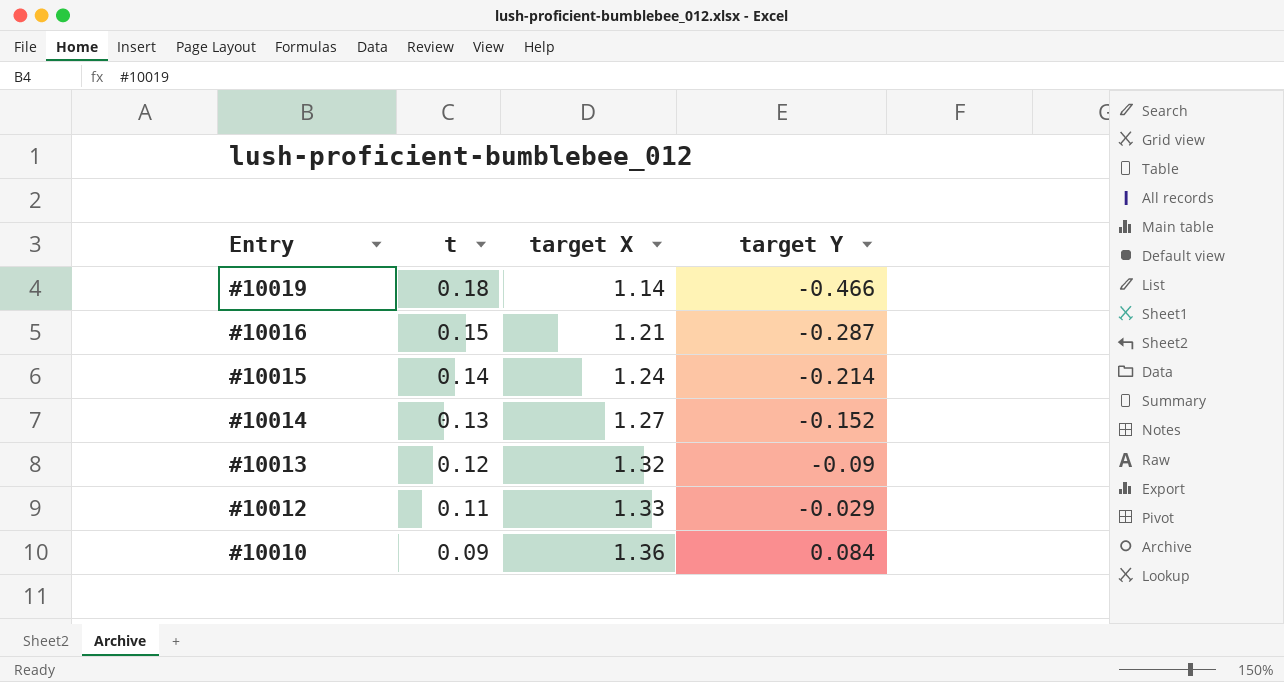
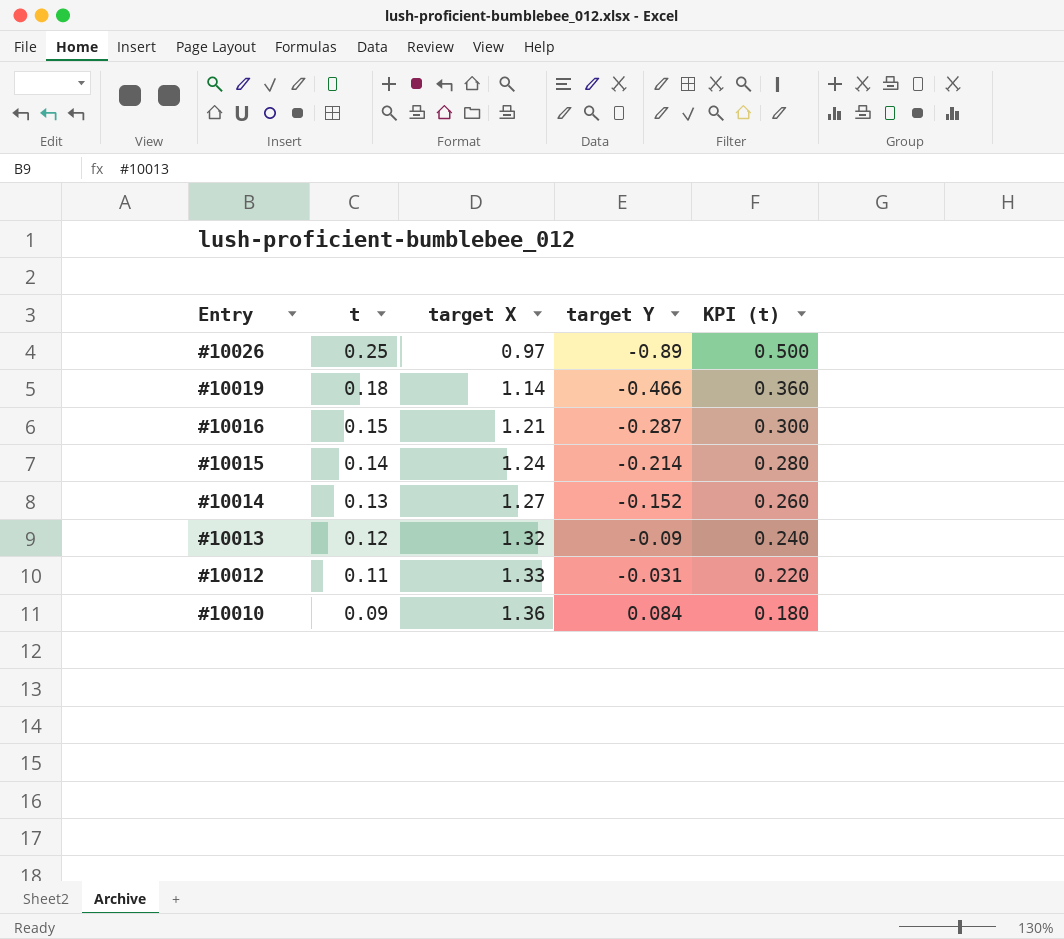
column KPI (t) | formula: none -> [t] * 2
row #10026: none -> 0.25 | 0.97 | -0.89 | 0.500
#10012 | target Y: -0.029 -> -0.031

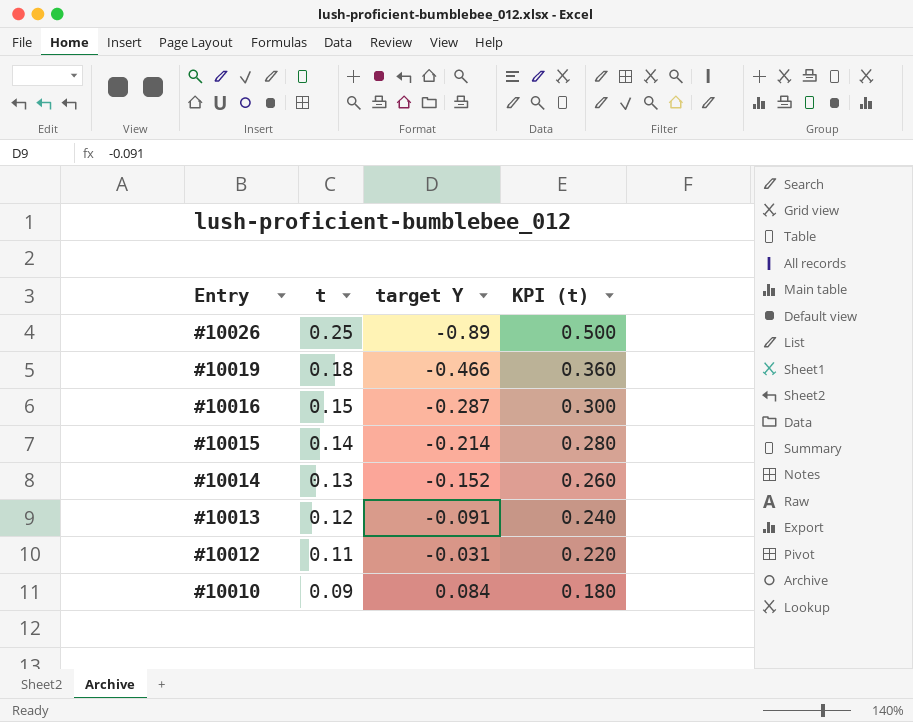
column target X | position: 3 -> none
#10013 | target Y: -0.09 -> -0.091

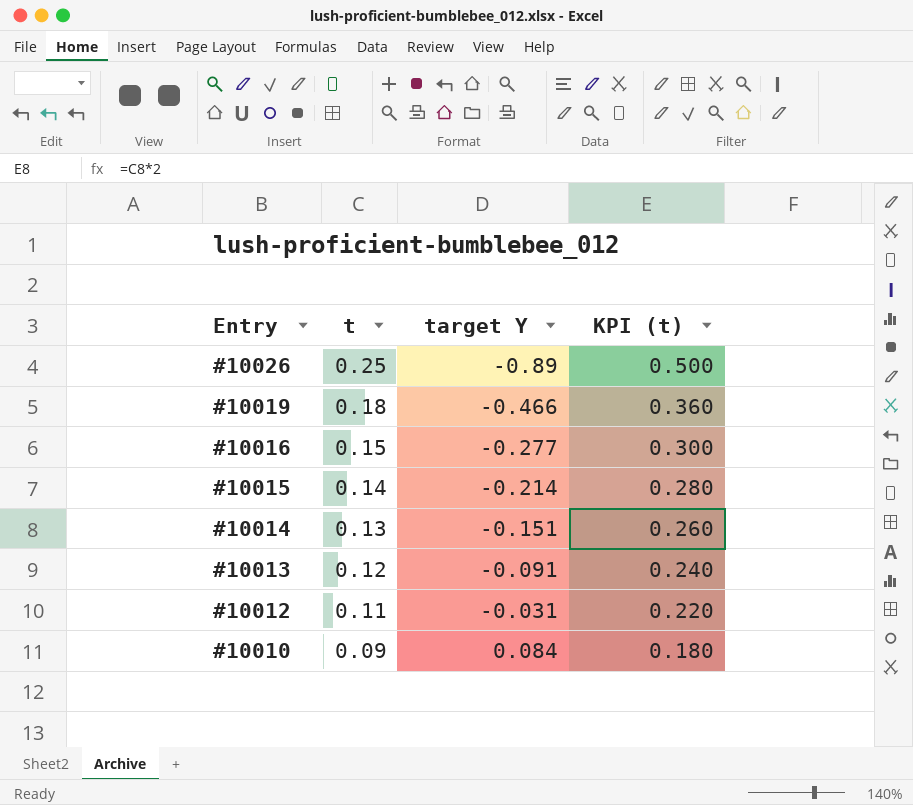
#10016 | target Y: -0.287 -> -0.277
#10014 | target Y: -0.152 -> -0.151

